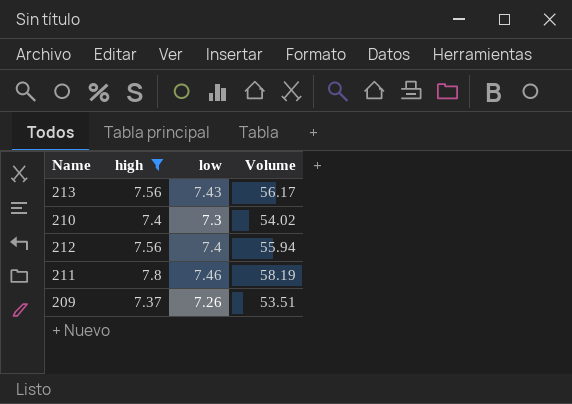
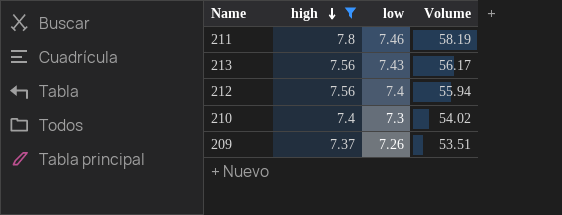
row order: none -> high descending

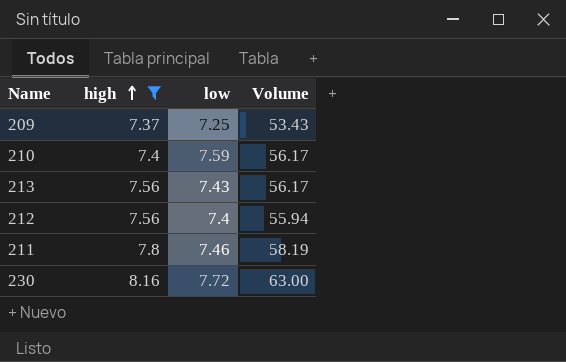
row order: high descending -> high ascending
209 | low: 7.26 -> 7.25
209 | Volume: 53.51 -> 53.43
210 | low: 7.3 -> 7.59
210 | Volume: 54.02 -> 56.17
row 230: none -> 8.16 | 7.72 | 63.00

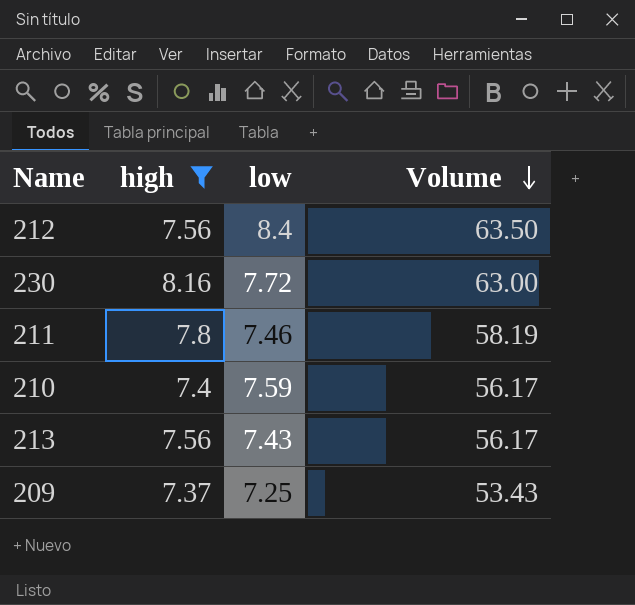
row order: high ascending -> Volume descending
212 | low: 7.4 -> 8.4
212 | Volume: 55.94 -> 63.50

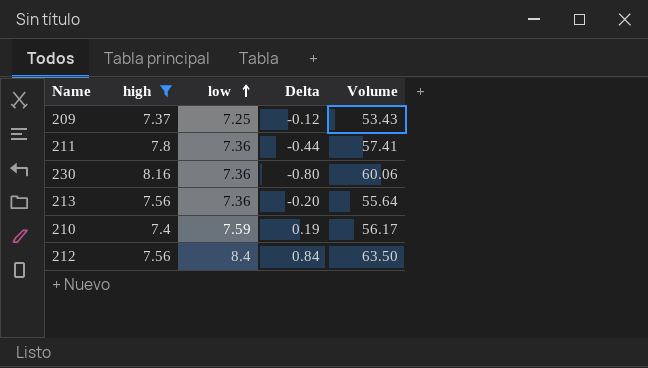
row order: Volume descending -> low ascending
column Delta | formula: none -> [low] - [high]
211 | low: 7.46 -> 7.36
211 | Volume: 58.19 -> 57.41
230 | low: 7.72 -> 7.36
230 | Volume: 63.00 -> 60.06
213 | low: 7.43 -> 7.36
213 | Volume: 56.17 -> 55.64

